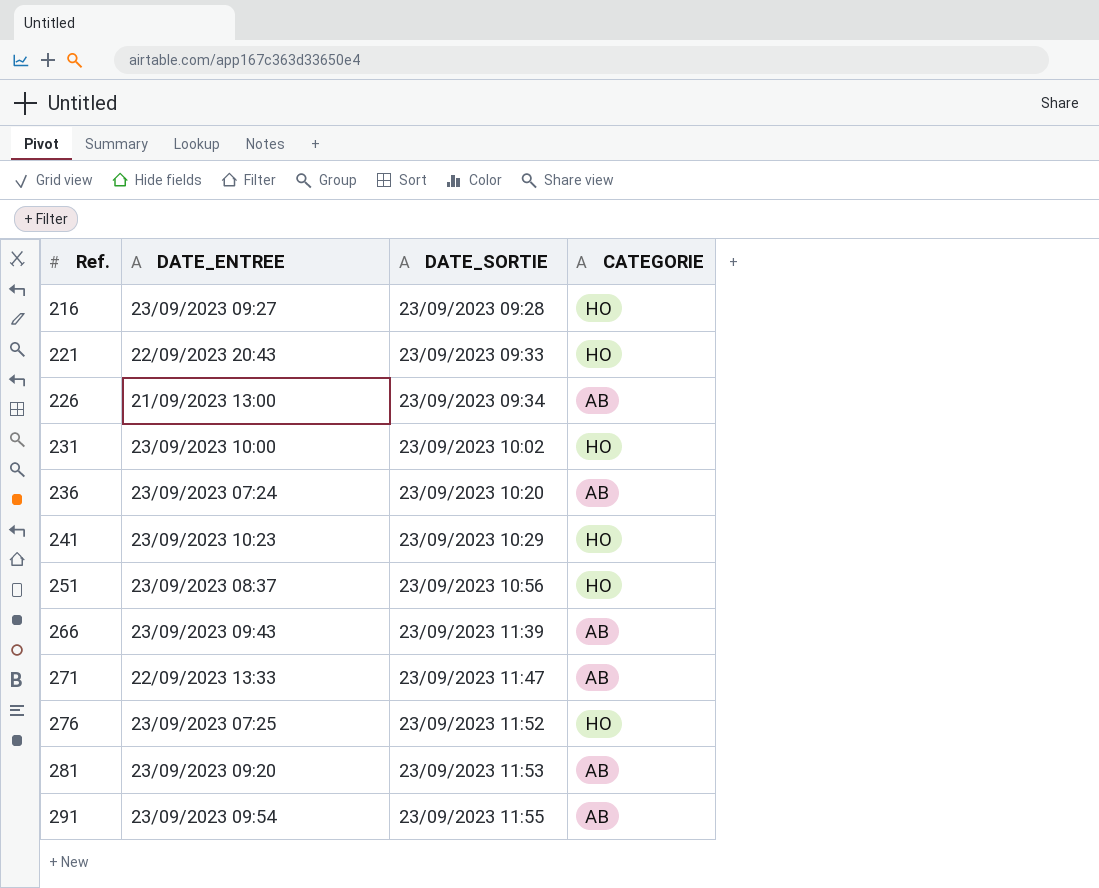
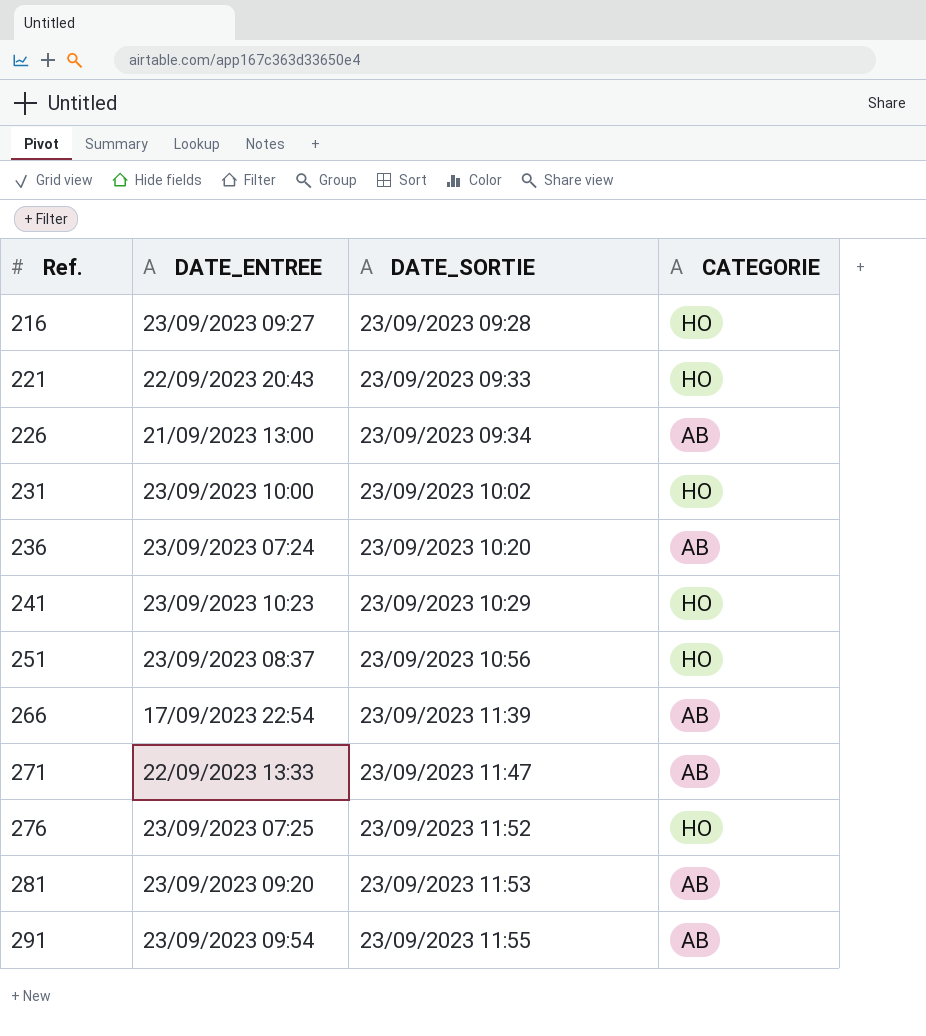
266 | DATE_ENTREE: 23/09/2023 09:43 -> 17/09/2023 22:54

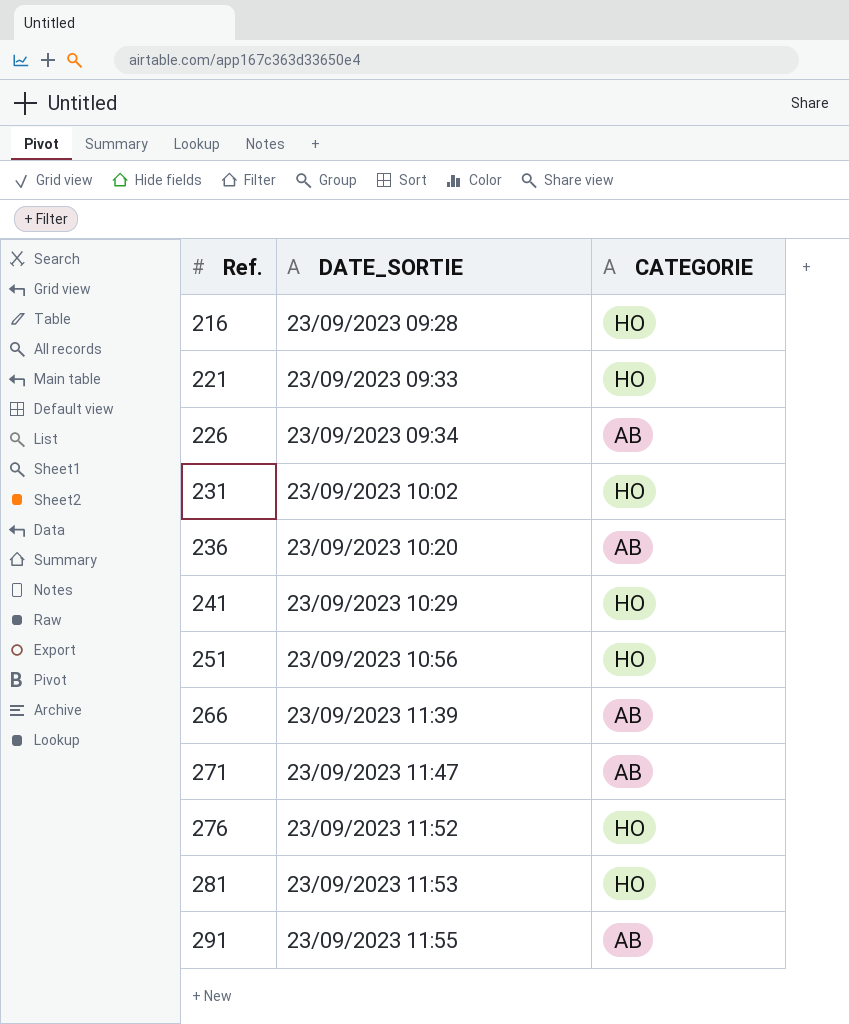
column DATE_ENTREE | position: 2 -> none
281 | CATEGORIE: AB -> HO

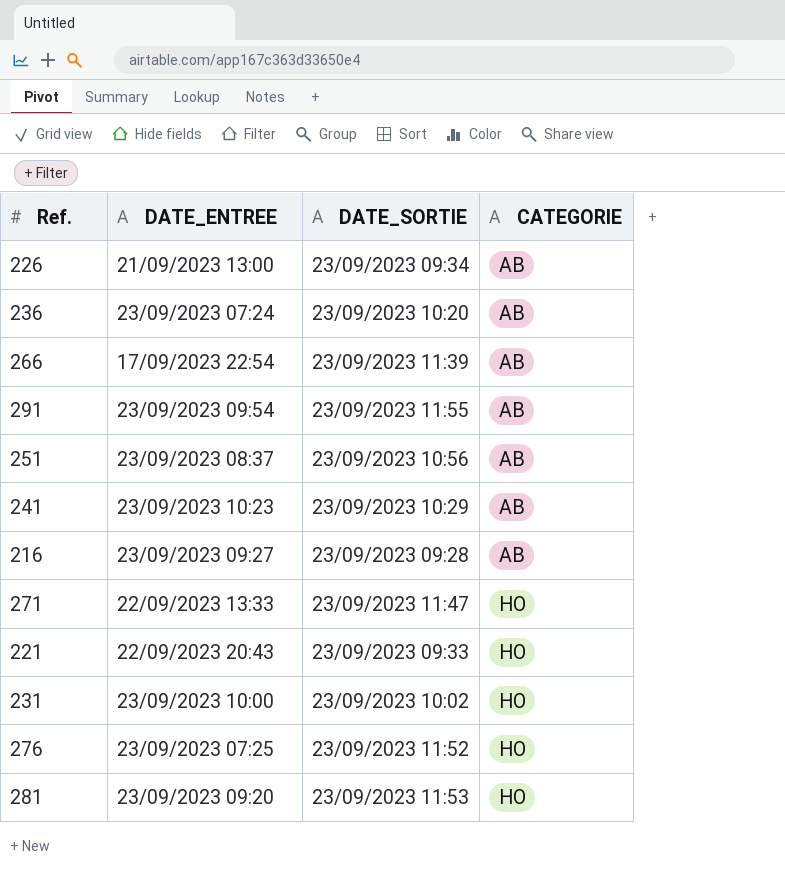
row order: Ref. ascending -> CATEGORIE ascending
column DATE_ENTREE | position: none -> 2
251 | CATEGORIE: HO -> AB
241 | CATEGORIE: HO -> AB
216 | CATEGORIE: HO -> AB
271 | CATEGORIE: AB -> HO

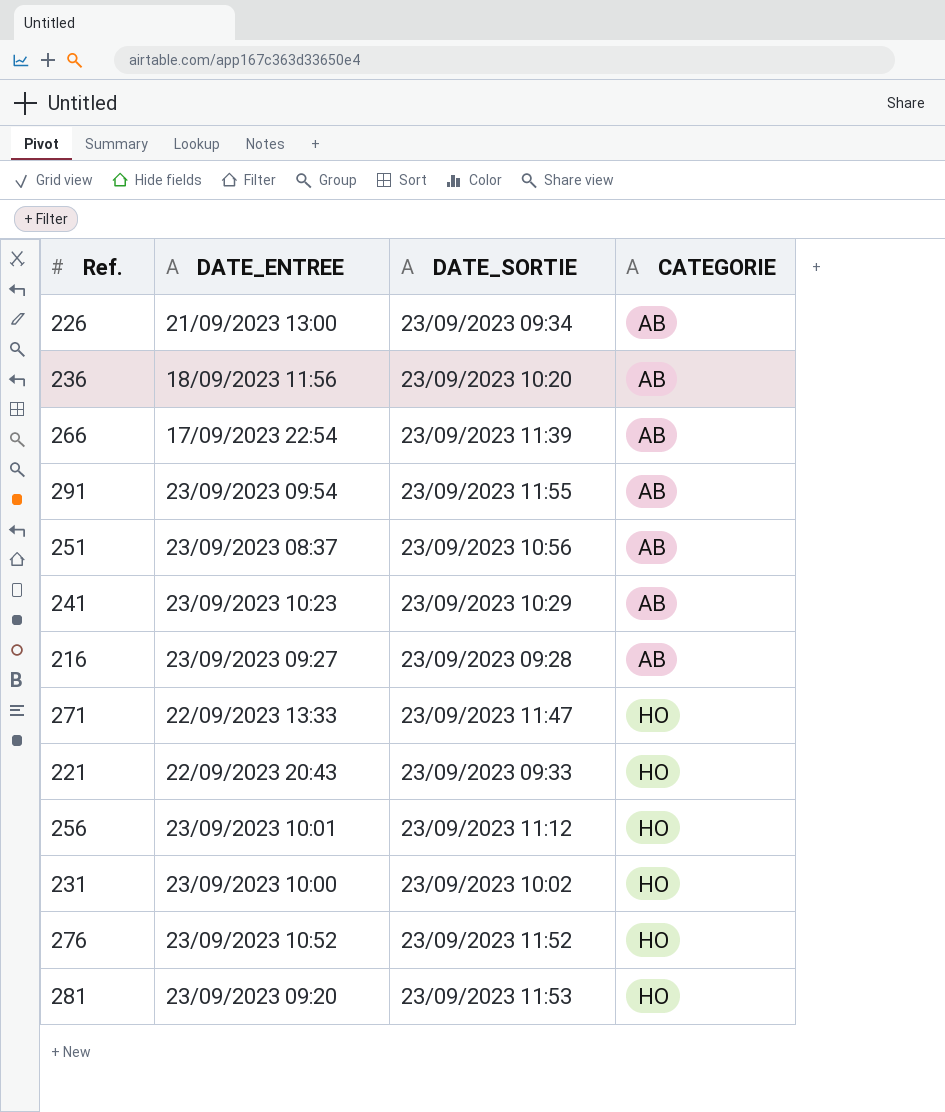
236 | DATE_ENTREE: 23/09/2023 07:24 -> 18/09/2023 11:56
row 256: none -> 23/09/2023 10:01 | 23/09/2023 11:12 | HO
276 | DATE_ENTREE: 23/09/2023 07:25 -> 23/09/2023 10:52

